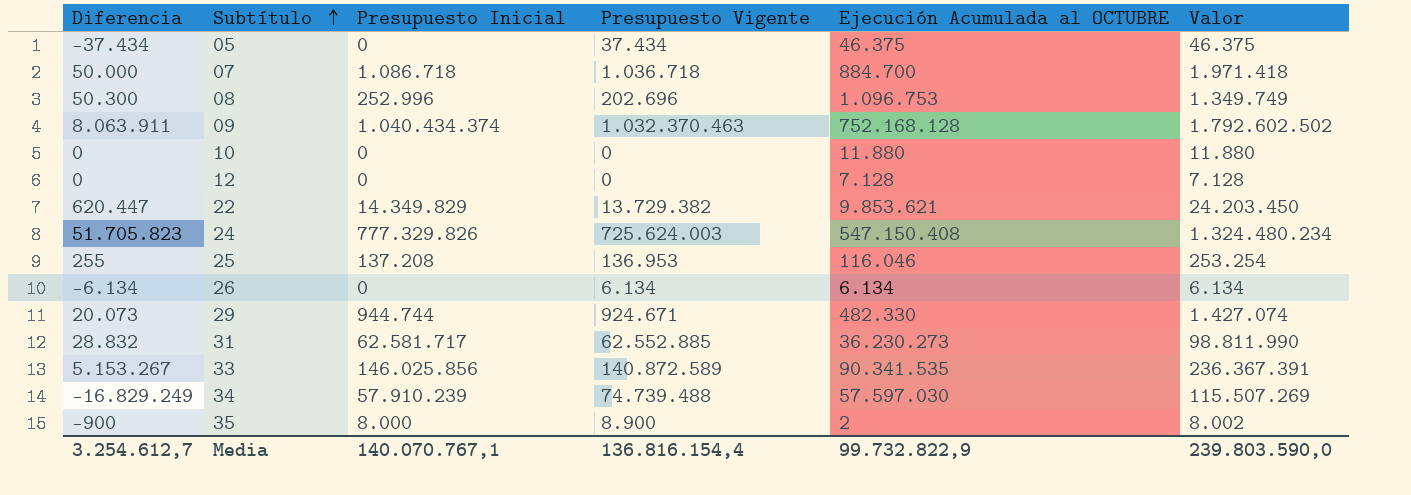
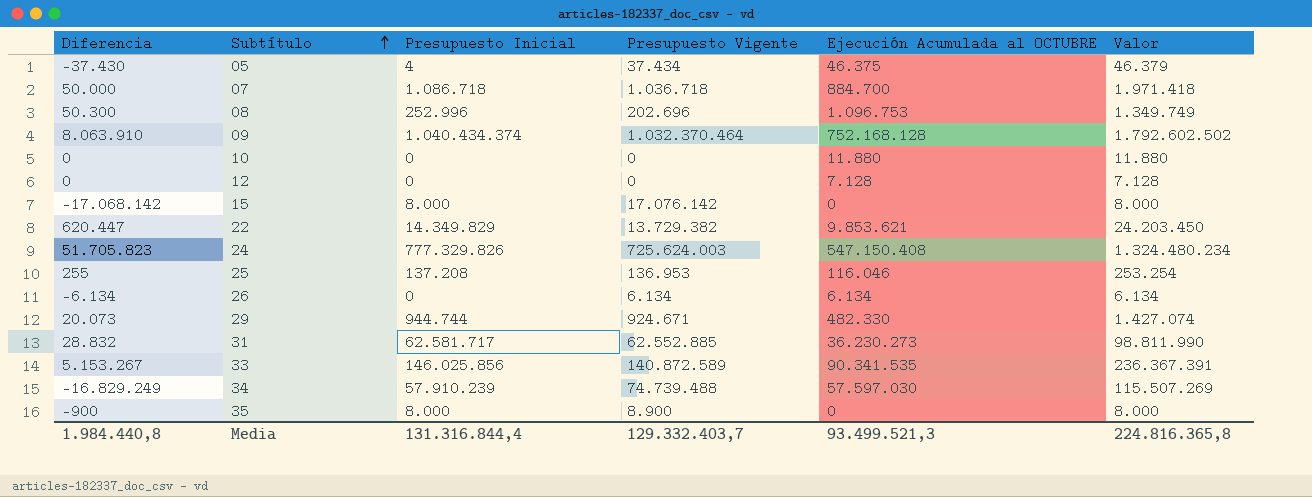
05 | Diferencia: -37.434 -> -37.430
05 | Presupuesto Inicial: 0 -> 4
05 | Valor: 46.375 -> 46.379
09 | Diferencia: 8.063.911 -> 8.063.910
09 | Presupuesto Vigente: 1.032.370.463 -> 1.032.370.464
row 15: none -> -17.068.142 | 8.000 | 17.076.142 | 0 | 8.000
35 | Ejecución Acumulada al OCTUBRE: 2 -> 0
35 | Valor: 8.002 -> 8.000
Media | Diferencia: 3.254.612,7 -> 1.984.440,8
Media | Presupuesto Inicial: 140.070.767,1 -> 131.316.844,4
Media | Presupuesto Vigente: 136.816.154,4 -> 129.332.403,7
Media | Ejecución Acumulada al OCTUBRE: 99.732.822,9 -> 93.499.521,3
Media | Valor: 239.803.590,0 -> 224.816.365,8

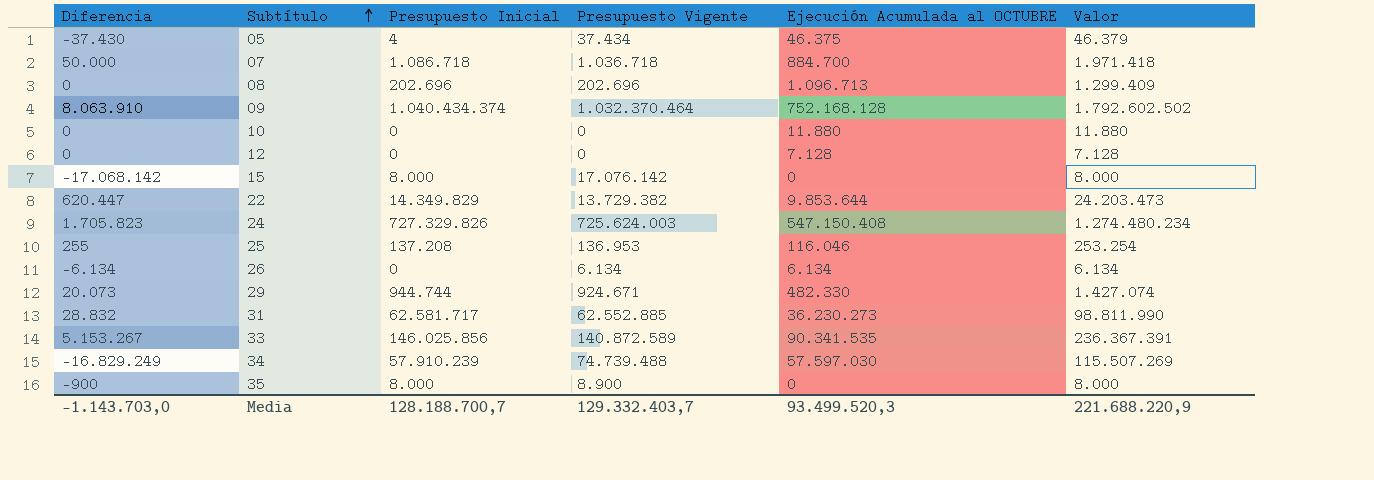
08 | Diferencia: 50.300 -> 0
08 | Presupuesto Inicial: 252.996 -> 202.696
08 | Ejecución Acumulada al OCTUBRE: 1.096.753 -> 1.096.713
08 | Valor: 1.349.749 -> 1.299.409
22 | Ejecución Acumulada al OCTUBRE: 9.853.621 -> 9.853.644
22 | Valor: 24.203.450 -> 24.203.473
24 | Diferencia: 51.705.823 -> 1.705.823
24 | Presupuesto Inicial: 777.329.826 -> 727.329.826
24 | Valor: 1.324.480.234 -> 1.274.480.234
Media | Diferencia: 1.984.440,8 -> -1.143.703,0
Media | Presupuesto Inicial: 131.316.844,4 -> 128.188.700,7
Media | Ejecución Acumulada al OCTUBRE: 93.499.521,3 -> 93.499.520,3
Media | Valor: 224.816.365,8 -> 221.688.220,9

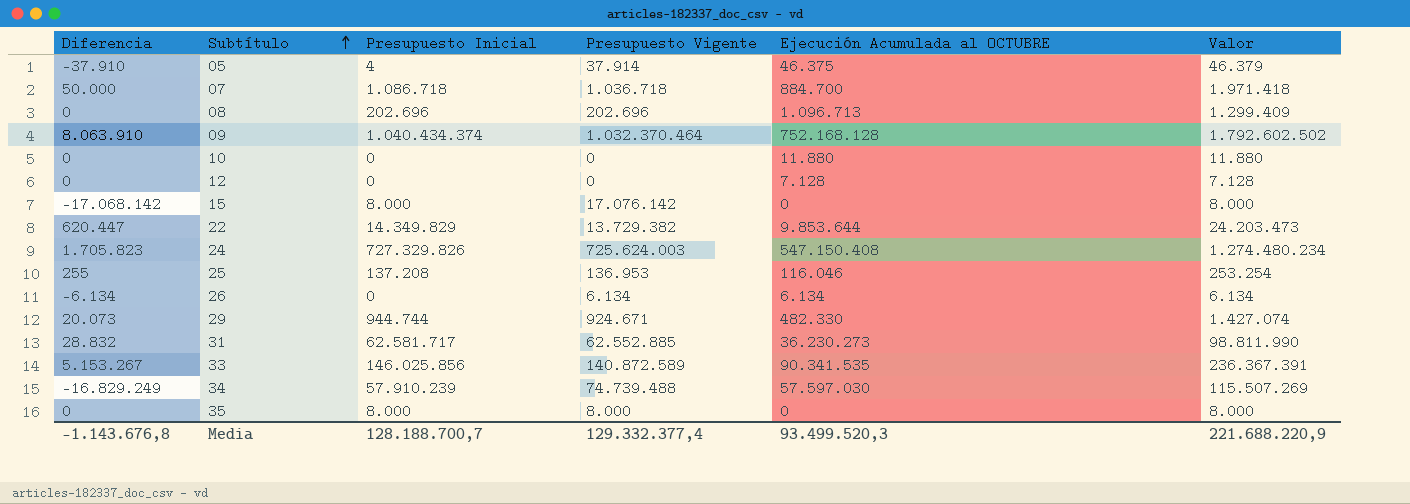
05 | Diferencia: -37.430 -> -37.910
05 | Presupuesto Vigente: 37.434 -> 37.914
35 | Diferencia: -900 -> 0
35 | Presupuesto Vigente: 8.900 -> 8.000
Media | Diferencia: -1.143.703,0 -> -1.143.676,8
Media | Presupuesto Vigente: 129.332.403,7 -> 129.332.377,4

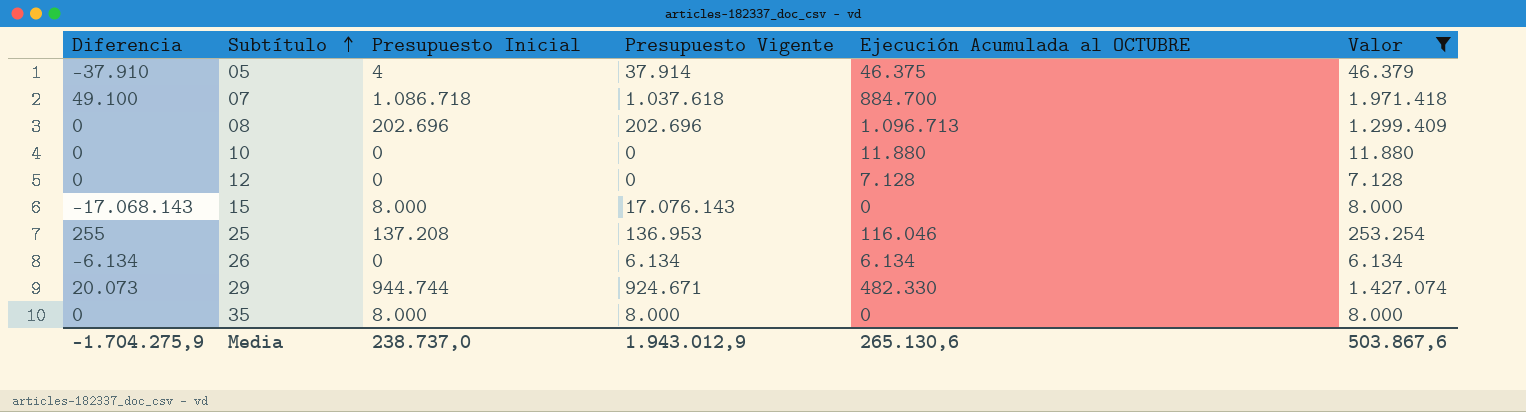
filter: none -> Valor <= 1.971.418
07 | Diferencia: 50.000 -> 49.100
07 | Presupuesto Vigente: 1.036.718 -> 1.037.618
15 | Diferencia: -17.068.142 -> -17.068.143
15 | Presupuesto Vigente: 17.076.142 -> 17.076.143
Media | Diferencia: -1.143.676,8 -> -1.704.275,9
Media | Presupuesto Inicial: 128.188.700,7 -> 238.737,0
Media | Presupuesto Vigente: 129.332.377,4 -> 1.943.012,9
Media | Ejecución Acumulada al OCTUBRE: 93.499.520,3 -> 265.130,6
Media | Valor: 221.688.220,9 -> 503.867,6

